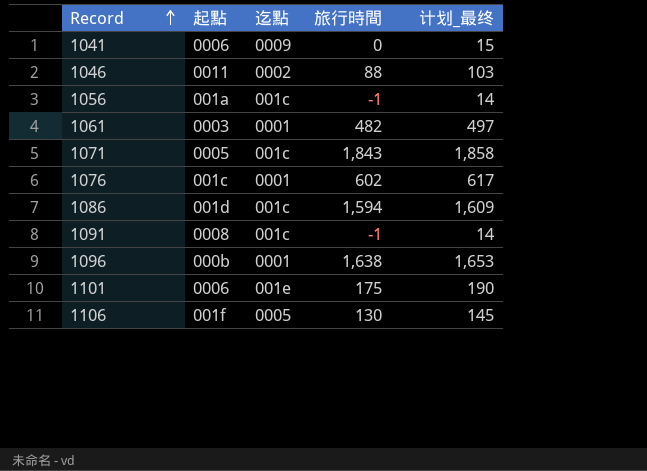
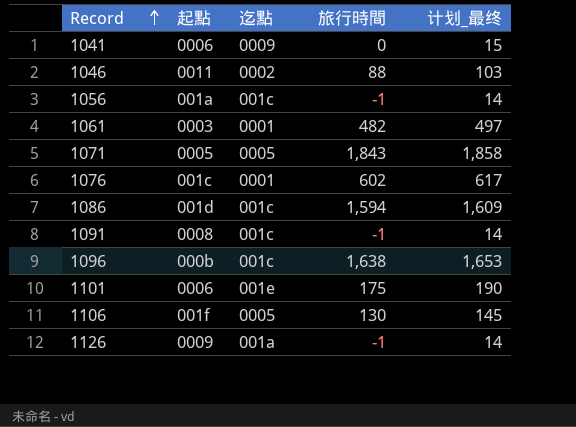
1071 | 迄點: 001c -> 0005
1096 | 迄點: 0001 -> 001c
row 1126: none -> 0009 | 001a | -1 | 14

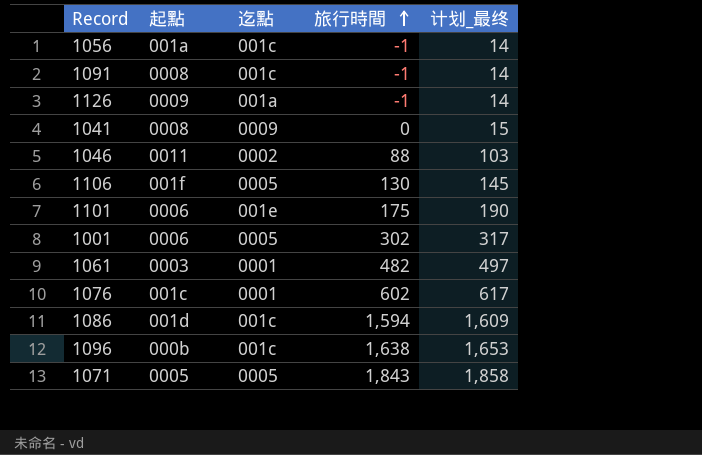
row order: Record ascending -> 旅行時間 ascending
1041 | 起點: 0006 -> 0008
row 1001: none -> 0006 | 0005 | 302 | 317

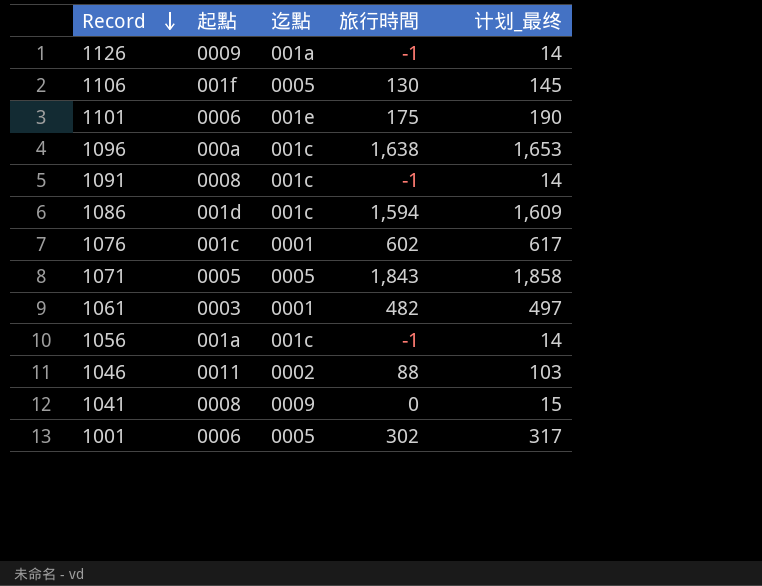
row order: 旅行時間 ascending -> Record descending
1096 | 起點: 000b -> 000a

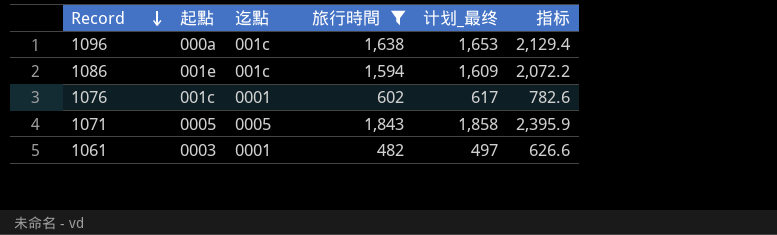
filter: none -> 旅行時間 >= 482
column 指标 | formula: none -> [旅行時間] * 1.3
1086 | 起點: 001d -> 001e

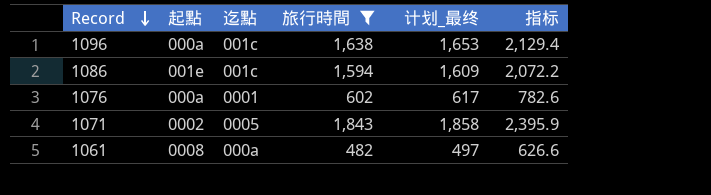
1076 | 起點: 001c -> 000a
1071 | 起點: 0005 -> 0002
1061 | 起點: 0003 -> 0008
1061 | 迄點: 0001 -> 000a

